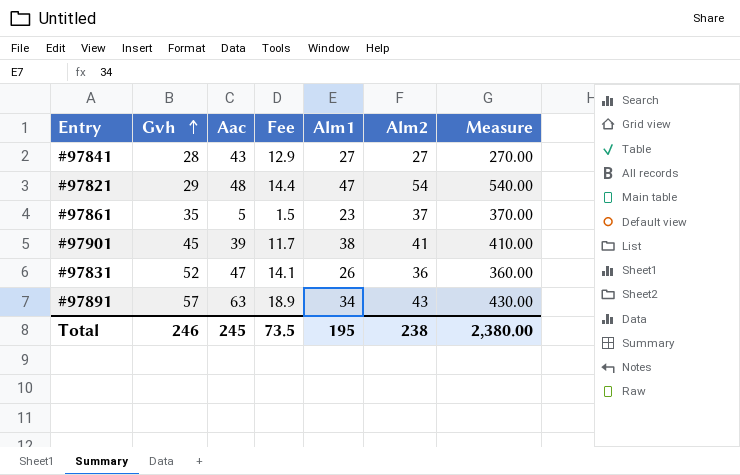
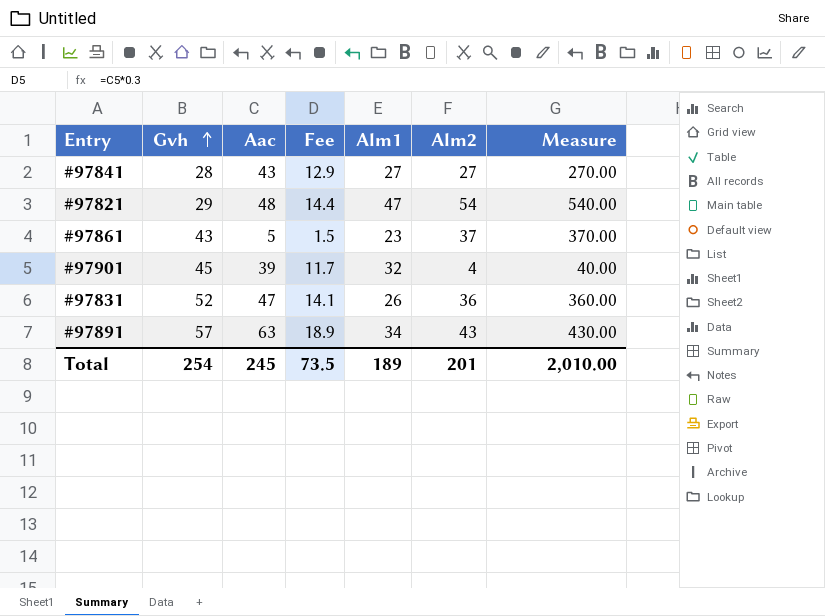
#97861 | Gvh: 35 -> 43
#97901 | Alm1: 38 -> 32
#97901 | Alm2: 41 -> 4
#97901 | Measure: 410.00 -> 40.00
Total | Gvh: 246 -> 254
Total | Alm1: 195 -> 189
Total | Alm2: 238 -> 201
Total | Measure: 2,380.00 -> 2,010.00

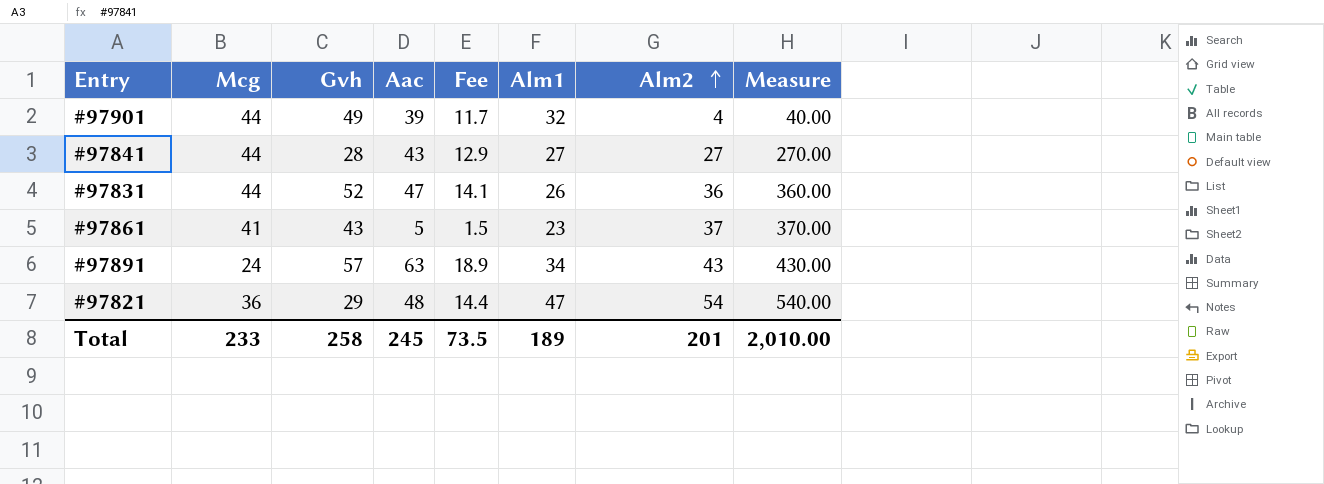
row order: Gvh ascending -> Alm2 ascending
column Mcg | position: none -> 2
#97901 | Gvh: 45 -> 49
Total | Gvh: 254 -> 258

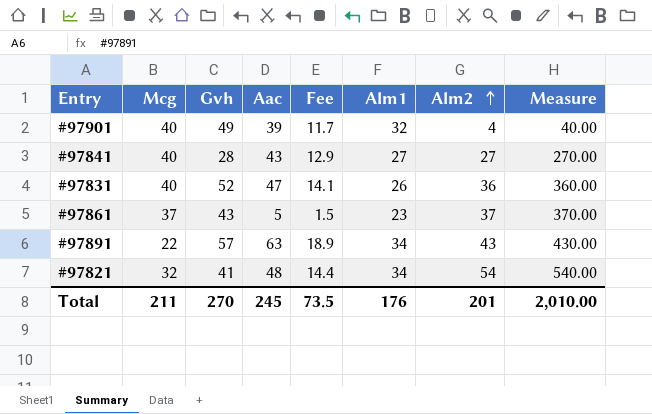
#97901 | Mcg: 44 -> 40
#97841 | Mcg: 44 -> 40
#97831 | Mcg: 44 -> 40
#97861 | Mcg: 41 -> 37
#97891 | Mcg: 24 -> 22
#97821 | Mcg: 36 -> 32
#97821 | Gvh: 29 -> 41
#97821 | Alm1: 47 -> 34
Total | Mcg: 233 -> 211
Total | Gvh: 258 -> 270
Total | Alm1: 189 -> 176

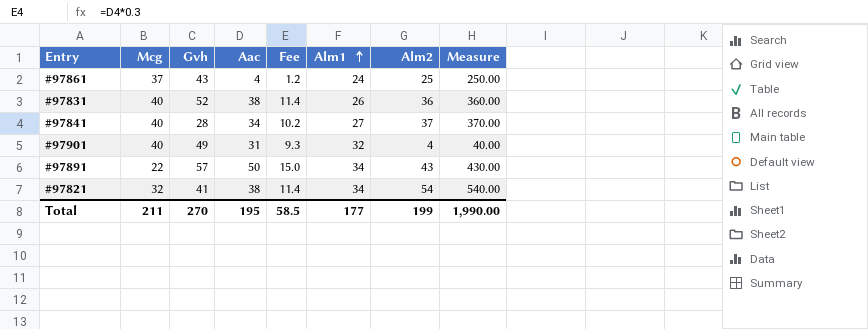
row order: Alm2 ascending -> Alm1 ascending
#97861 | Aac: 5 -> 4
#97861 | Fee: 1.5 -> 1.2
#97861 | Alm1: 23 -> 24
#97861 | Alm2: 37 -> 25
#97861 | Measure: 370.00 -> 250.00
#97831 | Aac: 47 -> 38
#97831 | Fee: 14.1 -> 11.4
#97841 | Aac: 43 -> 34
#97841 | Fee: 12.9 -> 10.2
#97841 | Alm2: 27 -> 37
#97841 | Measure: 270.00 -> 370.00
#97901 | Aac: 39 -> 31
#97901 | Fee: 11.7 -> 9.3
#97891 | Aac: 63 -> 50
#97891 | Fee: 18.9 -> 15.0
#97821 | Aac: 48 -> 38
#97821 | Fee: 14.4 -> 11.4
Total | Aac: 245 -> 195
Total | Fee: 73.5 -> 58.5
Total | Alm1: 176 -> 177
Total | Alm2: 201 -> 199
Total | Measure: 2,010.00 -> 1,990.00

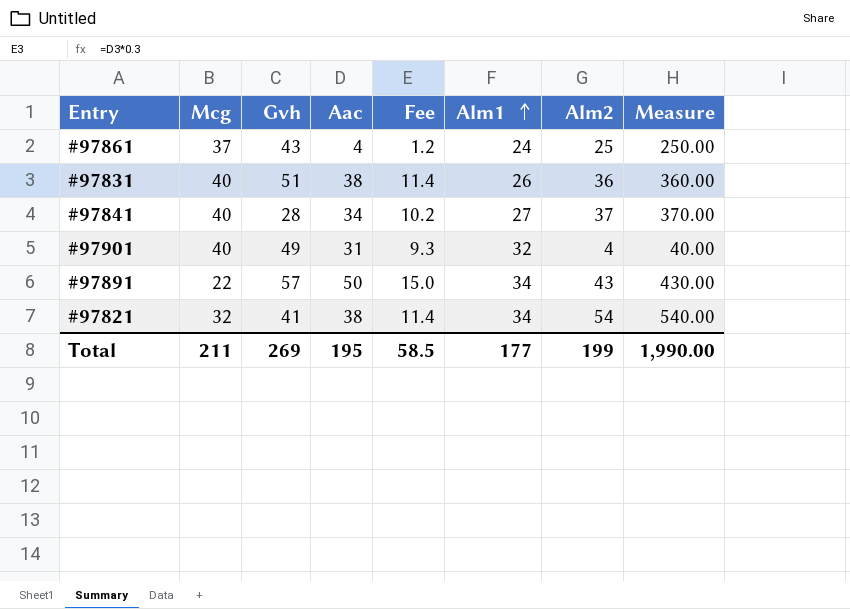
#97831 | Gvh: 52 -> 51
Total | Gvh: 270 -> 269

